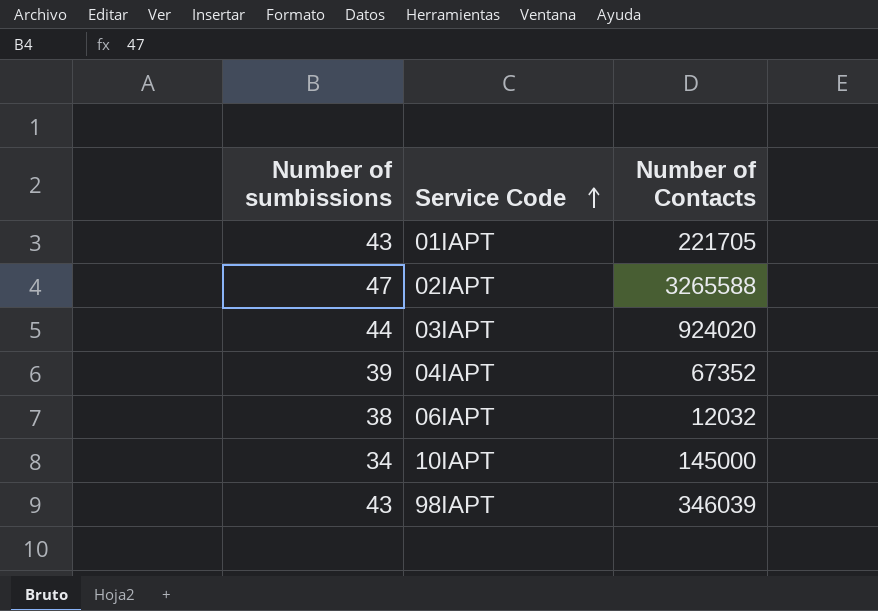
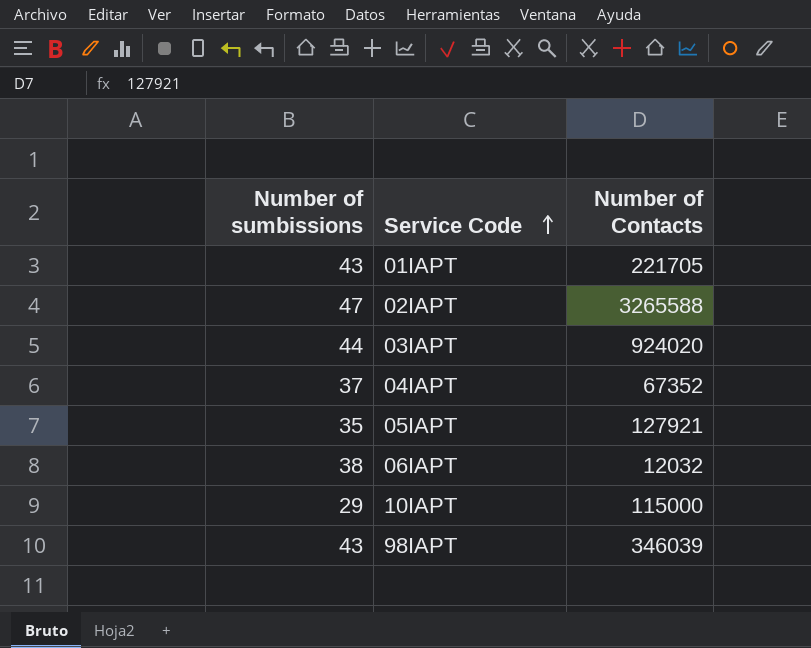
04IAPT | Number of sumbissions: 39 -> 37
row 05IAPT: none -> 35 | 127921
10IAPT | Number of sumbissions: 34 -> 29
10IAPT | Number of Contacts: 145000 -> 115000

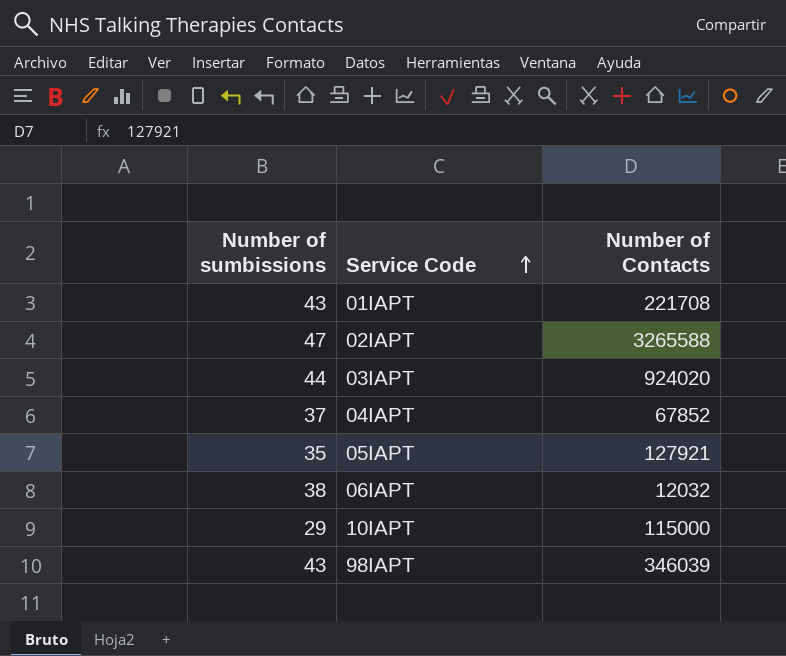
01IAPT | Number of Contacts: 221705 -> 221708
04IAPT | Number of Contacts: 67352 -> 67852

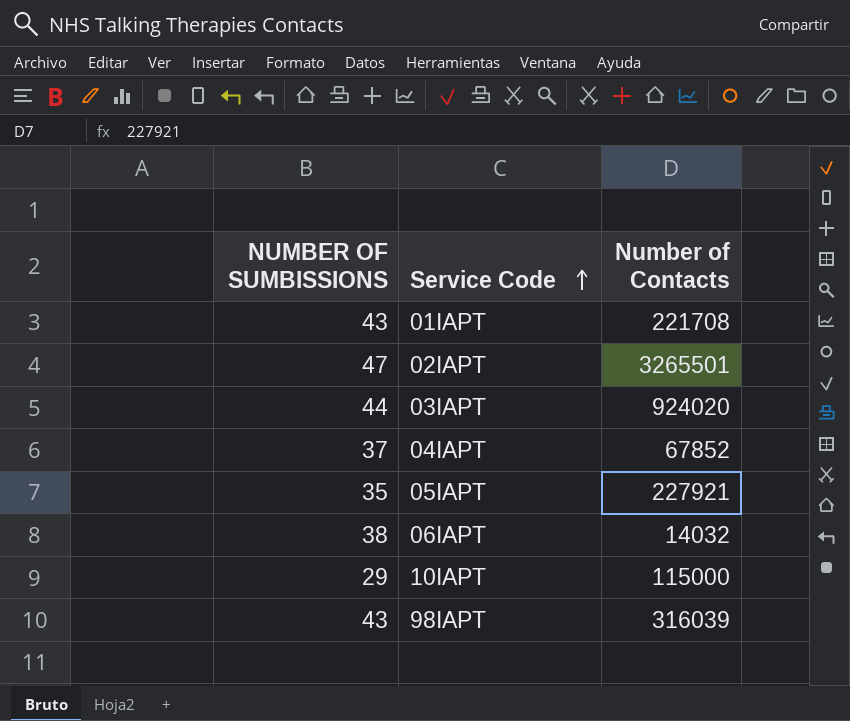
column name: Number of sumbissions -> NUMBER OF SUMBISSIONS
02IAPT | Number of Contacts: 3265588 -> 3265501
05IAPT | Number of Contacts: 127921 -> 227921
06IAPT | Number of Contacts: 12032 -> 14032
98IAPT | Number of Contacts: 346039 -> 316039

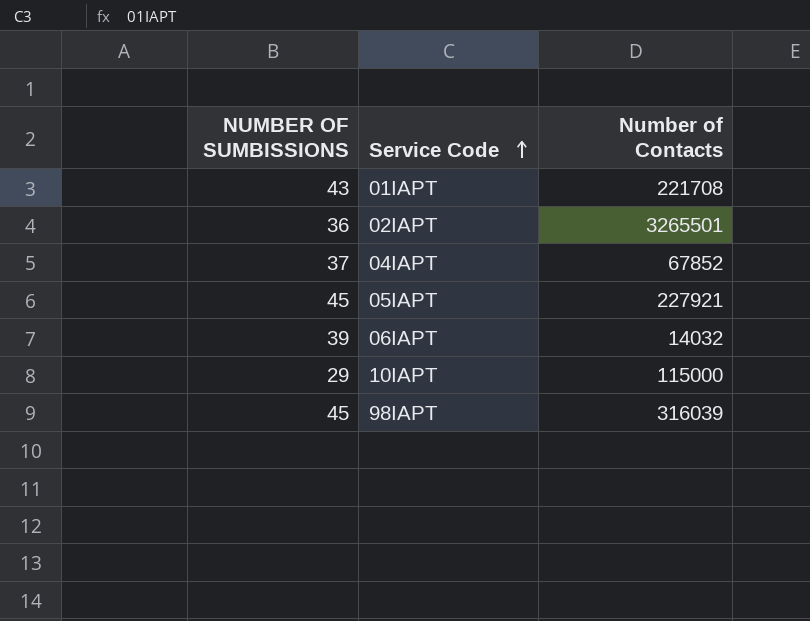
row 03IAPT: 44 | 924020 -> none
02IAPT | NUMBER OF SUMBISSIONS: 47 -> 36
05IAPT | NUMBER OF SUMBISSIONS: 35 -> 45
06IAPT | NUMBER OF SUMBISSIONS: 38 -> 39
98IAPT | NUMBER OF SUMBISSIONS: 43 -> 45

